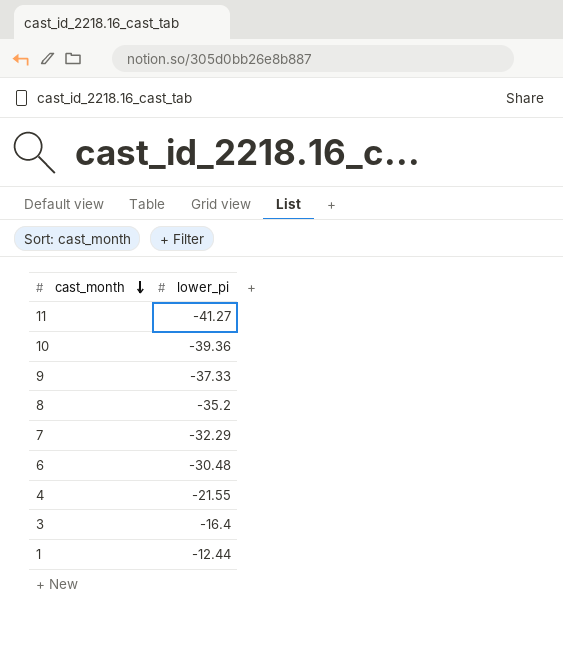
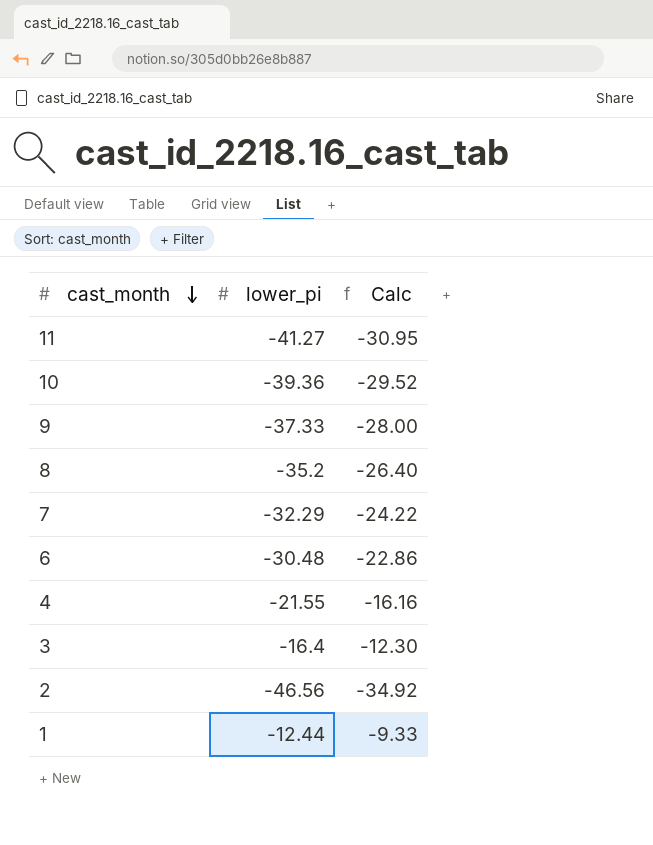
column Calc | formula: none -> [lower_pi] * 0.75
row 2: none -> -46.56 | -34.92

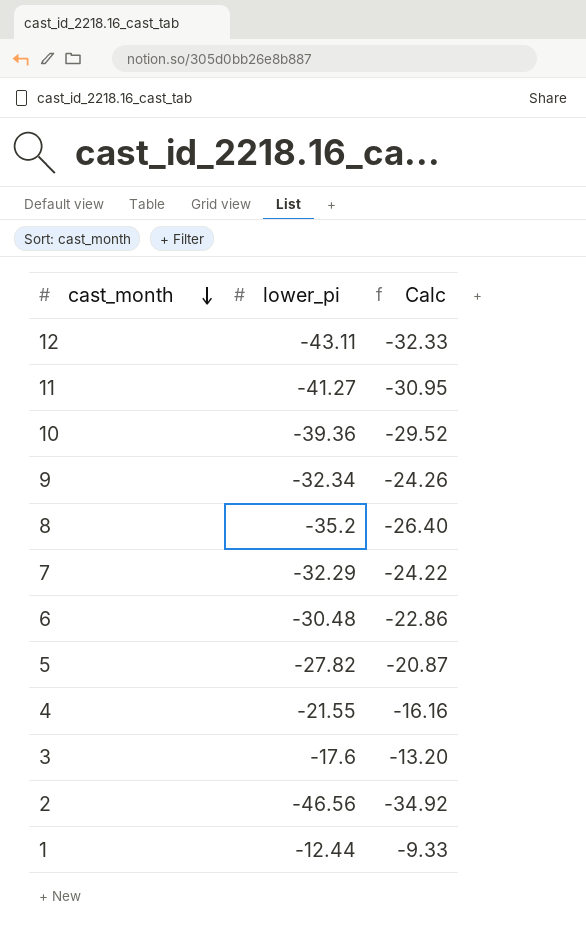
row 12: none -> -43.11 | -32.33
9 | lower_pi: -37.33 -> -32.34
9 | Calc: -28.00 -> -24.26
row 5: none -> -27.82 | -20.87
3 | lower_pi: -16.4 -> -17.6
3 | Calc: -12.30 -> -13.20

